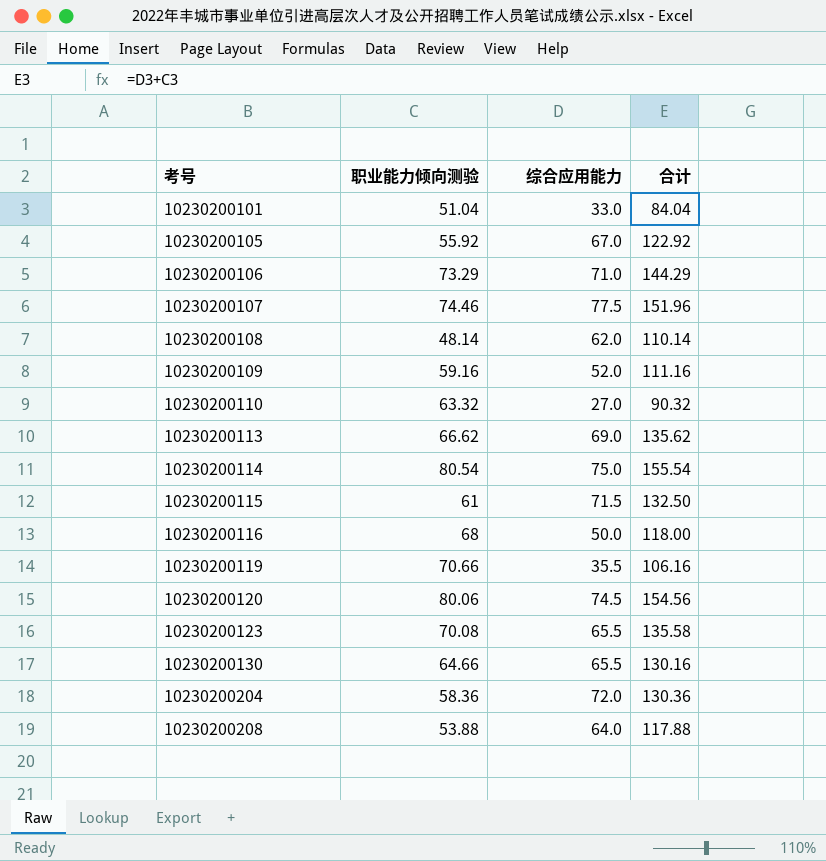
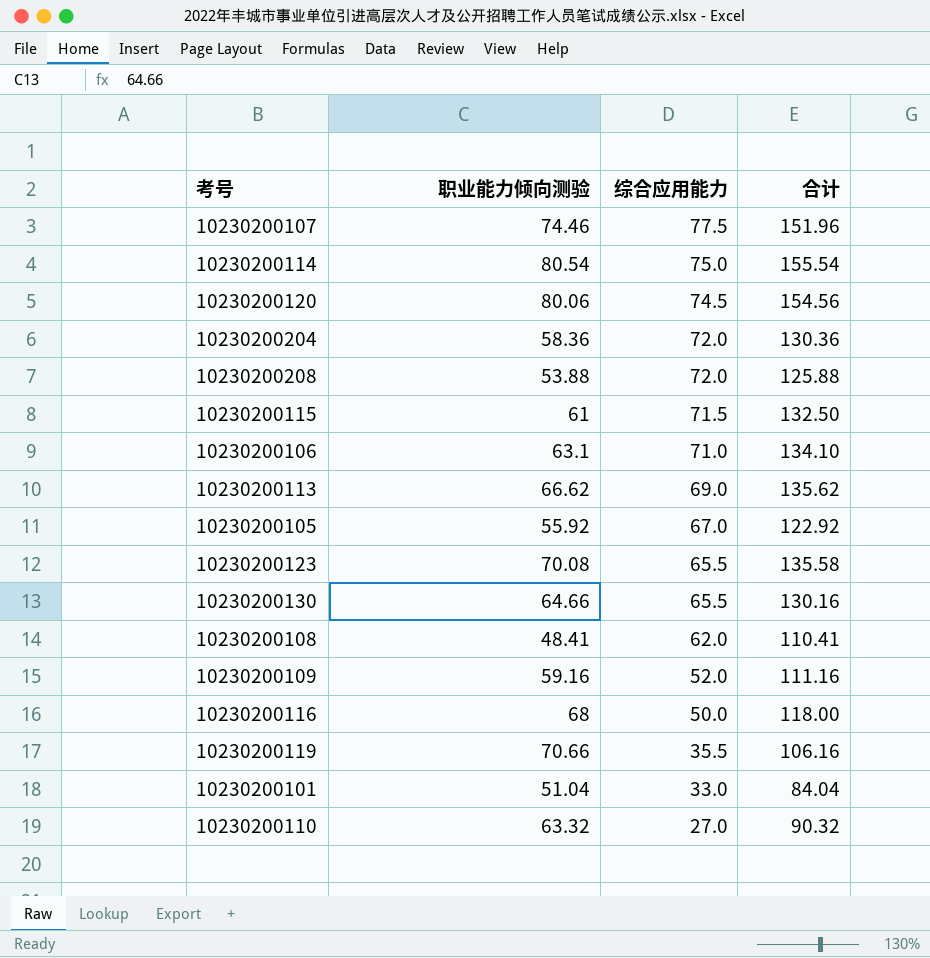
row order: 考号 ascending -> 综合应用能力 descending
10230200208 | 综合应用能力: 64.0 -> 72.0
10230200208 | 合计: 117.88 -> 125.88
10230200106 | 职业能力倾向测验: 73.29 -> 63.1
10230200106 | 合计: 144.29 -> 134.10
10230200108 | 职业能力倾向测验: 48.14 -> 48.41
10230200108 | 合计: 110.14 -> 110.41

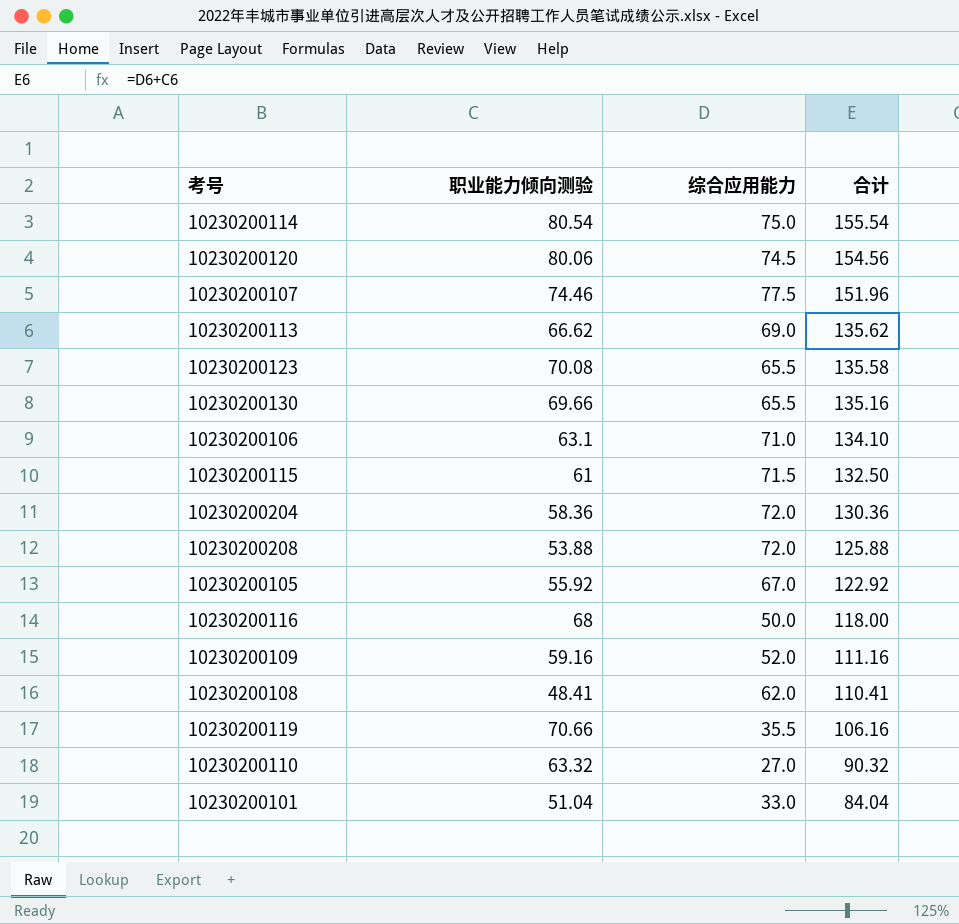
row order: 综合应用能力 descending -> 合计 descending
10230200130 | 职业能力倾向测验: 64.66 -> 69.66
10230200130 | 合计: 130.16 -> 135.16

